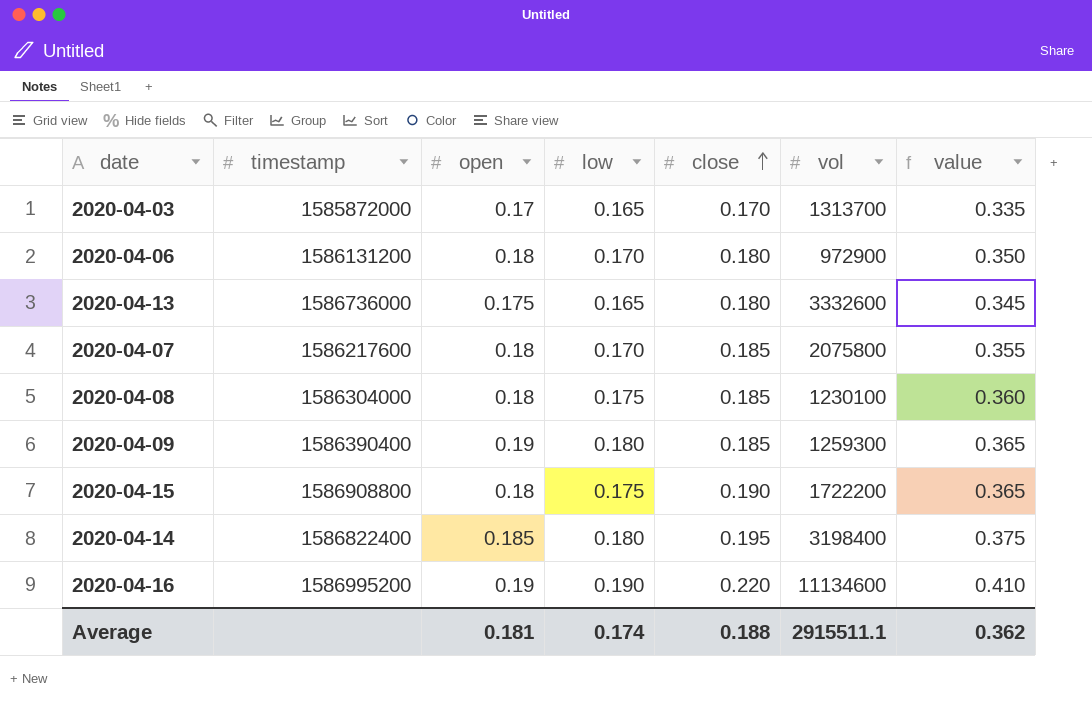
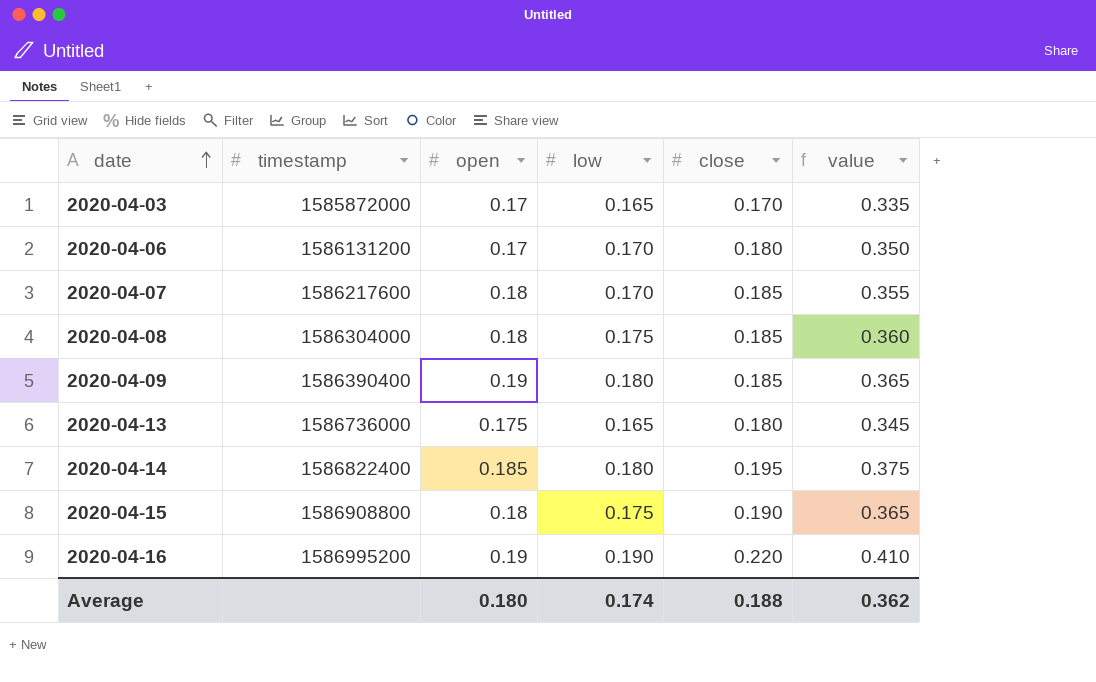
row order: close ascending -> date ascending
column vol | position: 6 -> none
2020-04-06 | open: 0.18 -> 0.17
Average | open: 0.181 -> 0.180

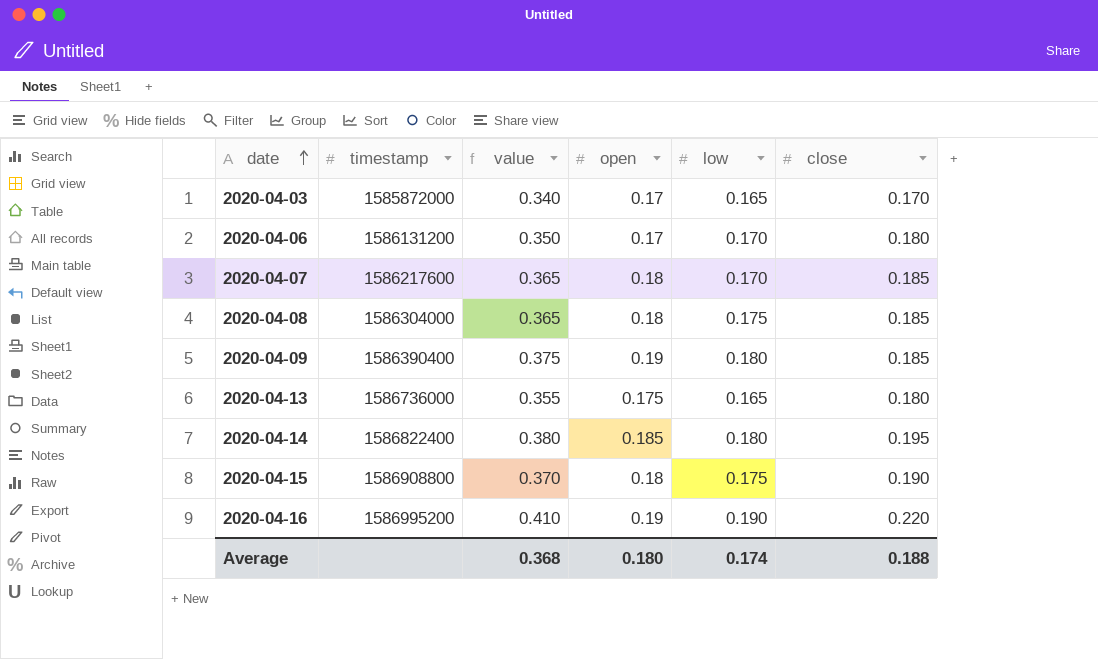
column value | formula: [low] + [close] -> [open] + [close]
column value | position: 6 -> 3
Average | value: 0.362 -> 0.368

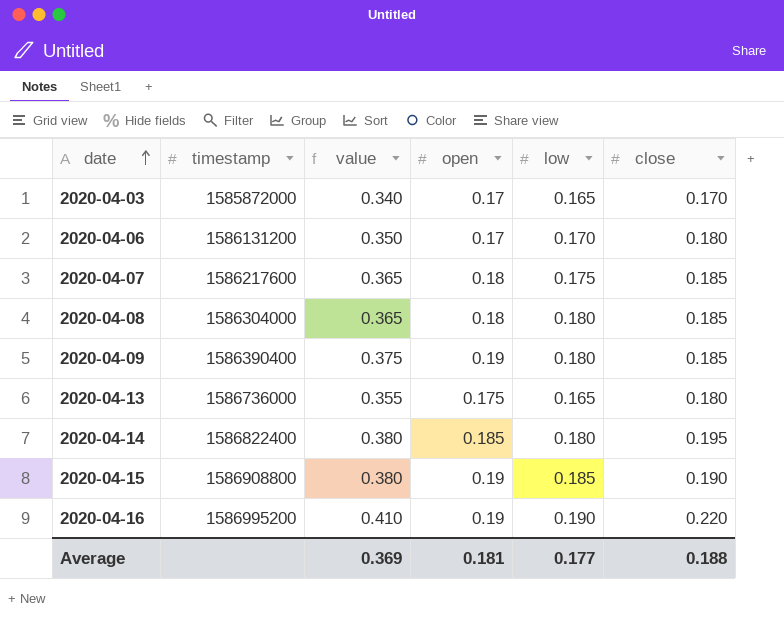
2020-04-07 | low: 0.170 -> 0.175
2020-04-08 | low: 0.175 -> 0.180
2020-04-15 | value: 0.370 -> 0.380
2020-04-15 | open: 0.18 -> 0.19
2020-04-15 | low: 0.175 -> 0.185
Average | value: 0.368 -> 0.369
Average | open: 0.180 -> 0.181
Average | low: 0.174 -> 0.177

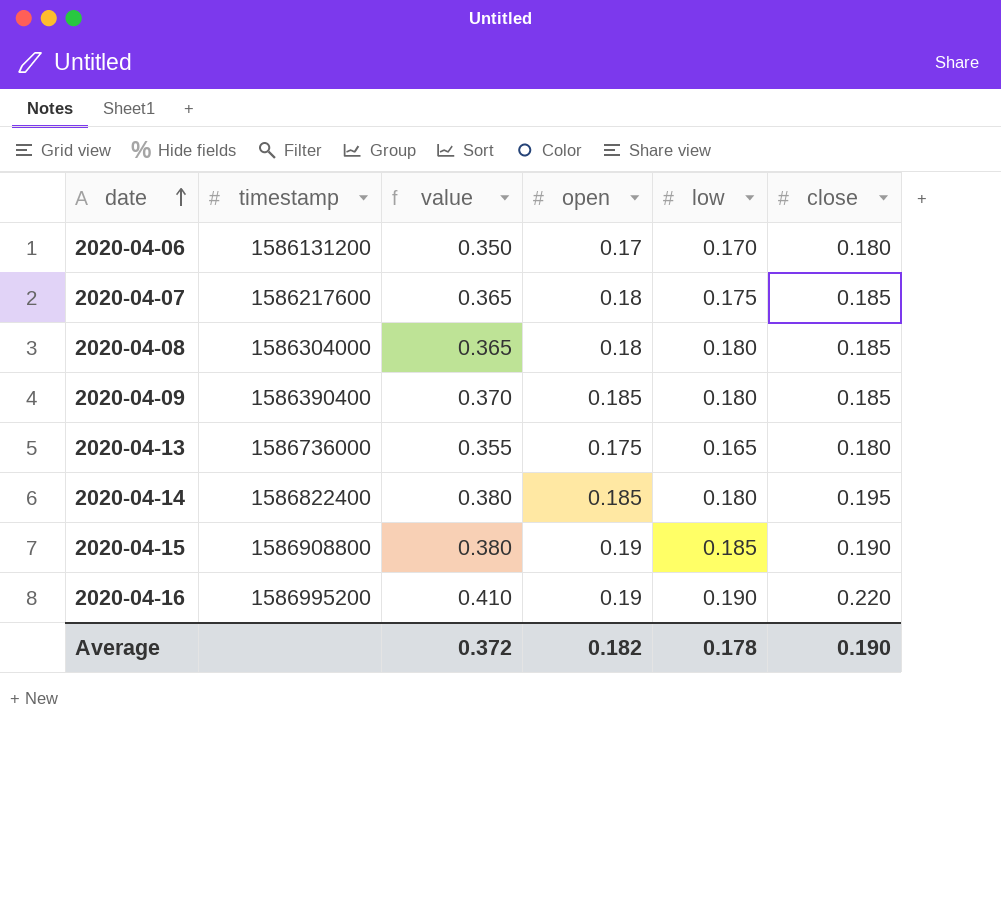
row 2020-04-03: 1585872000 | 0.340 | 0.17 | 0.165 | 0.170 -> none
2020-04-09 | value: 0.375 -> 0.370
2020-04-09 | open: 0.19 -> 0.185
Average | value: 0.369 -> 0.372
Average | open: 0.181 -> 0.182
Average | low: 0.177 -> 0.178
Average | close: 0.188 -> 0.190

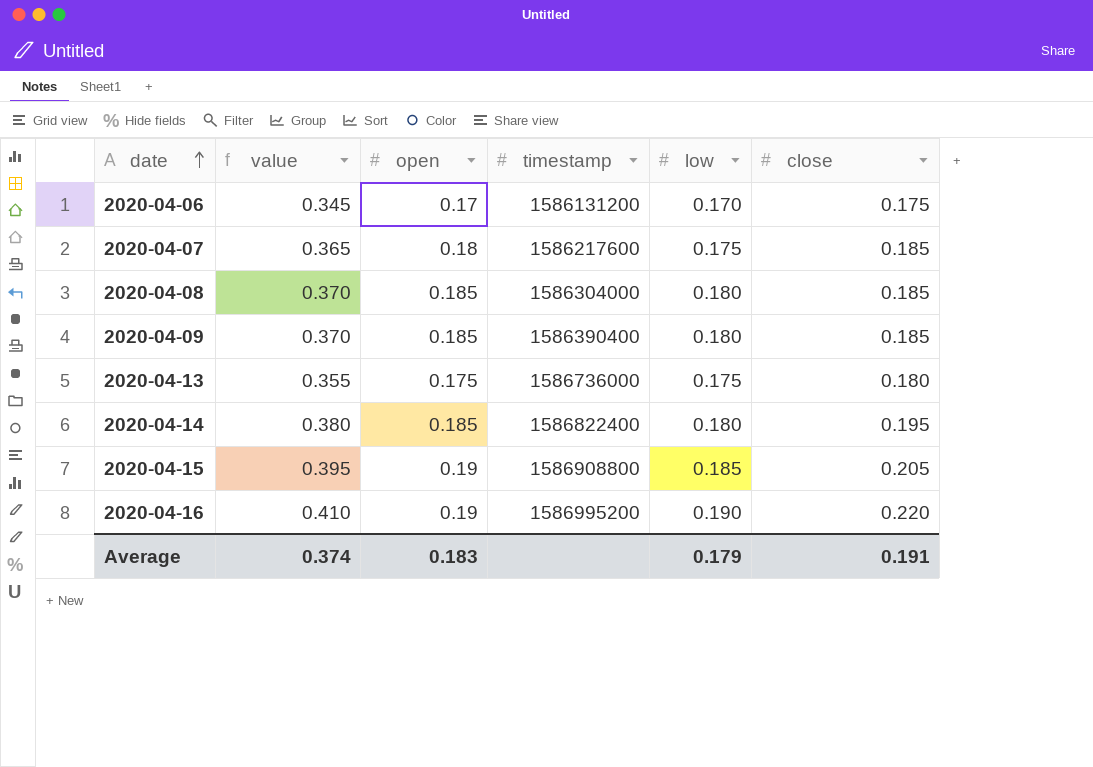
column timestamp | position: 2 -> 4
2020-04-06 | value: 0.350 -> 0.345
2020-04-06 | close: 0.180 -> 0.175
2020-04-08 | value: 0.365 -> 0.370
2020-04-08 | open: 0.18 -> 0.185
2020-04-13 | low: 0.165 -> 0.175
2020-04-15 | value: 0.380 -> 0.395
2020-04-15 | close: 0.190 -> 0.205
Average | value: 0.372 -> 0.374
Average | open: 0.182 -> 0.183
Average | low: 0.178 -> 0.179
Average | close: 0.190 -> 0.191

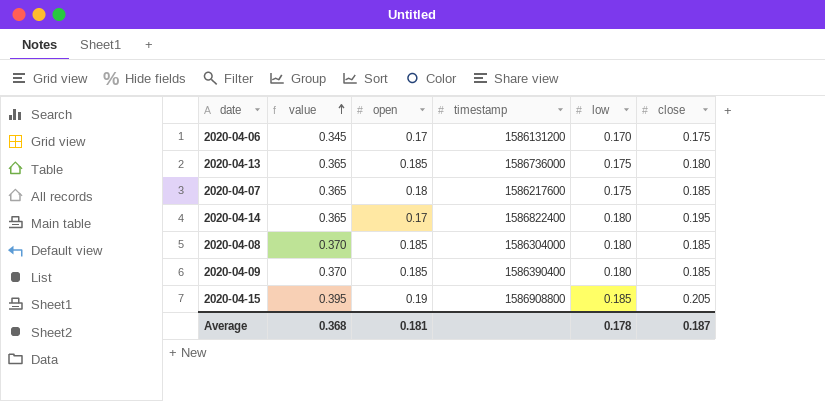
row order: date ascending -> value ascending
row 2020-04-16: 0.410 | 0.19 | 1586995200 | 0.190 | 0.220 -> none
2020-04-13 | value: 0.355 -> 0.365
2020-04-13 | open: 0.175 -> 0.185
2020-04-14 | value: 0.380 -> 0.365
2020-04-14 | open: 0.185 -> 0.17
Average | value: 0.374 -> 0.368
Average | open: 0.183 -> 0.181
Average | low: 0.179 -> 0.178
Average | close: 0.191 -> 0.187

